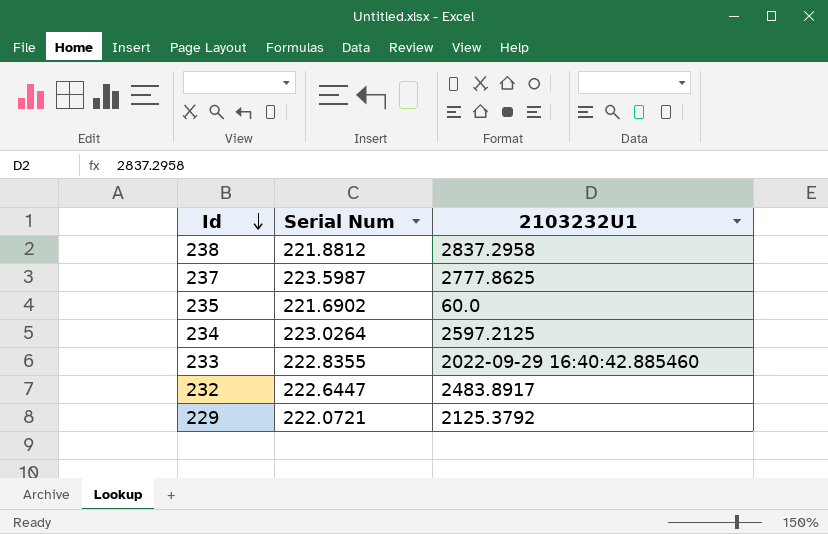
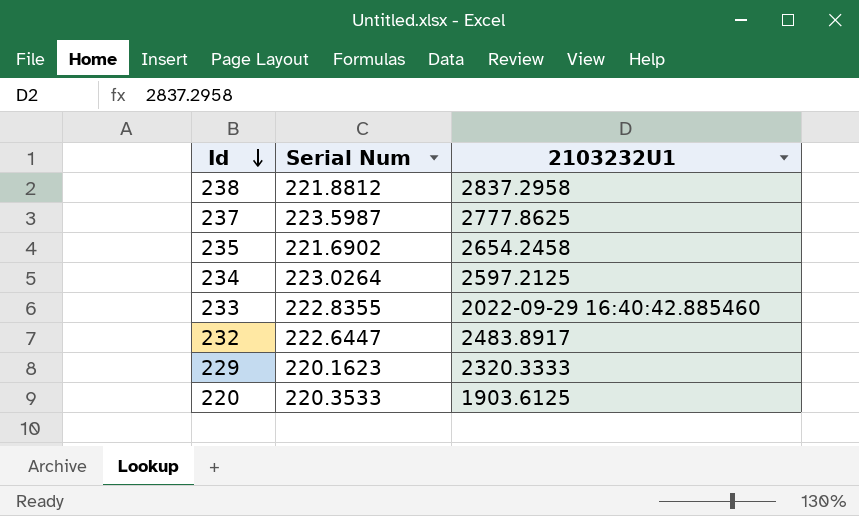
235 | 2103232U1: 60.0 -> 2654.2458
229 | Serial Num: 222.0721 -> 220.1623
229 | 2103232U1: 2125.3792 -> 2320.3333
row 220: none -> 220.3533 | 1903.6125

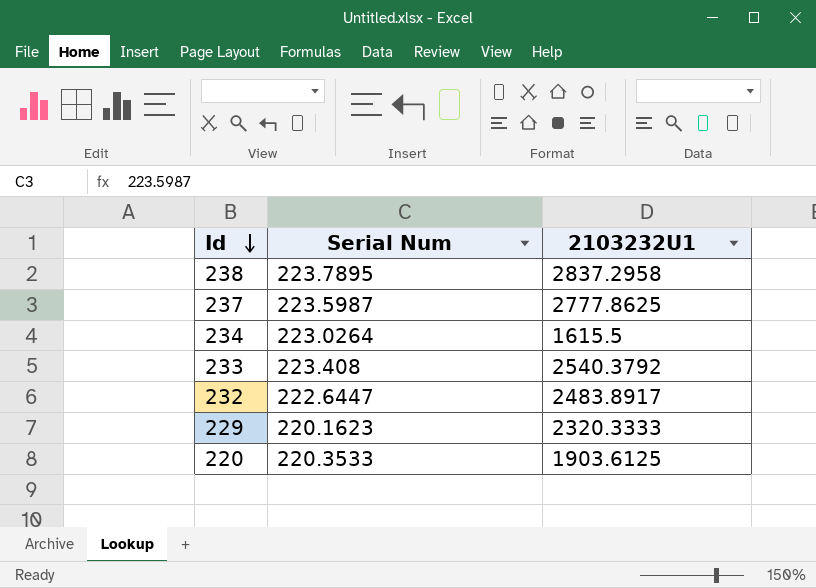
row 235: 221.6902 | 2654.2458 -> none
238 | Serial Num: 221.8812 -> 223.7895
234 | 2103232U1: 2597.2125 -> 1615.5
233 | Serial Num: 222.8355 -> 223.408
233 | 2103232U1: 2022-09-29 16:40:42.885460 -> 2540.3792

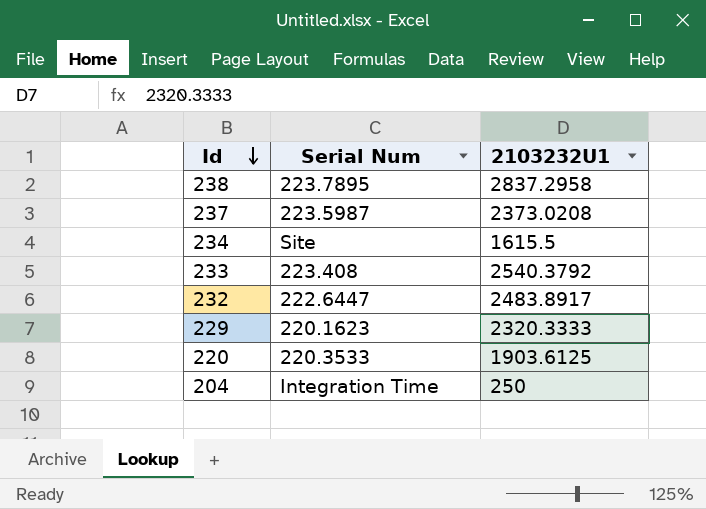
237 | 2103232U1: 2777.8625 -> 2373.0208
234 | Serial Num: 223.0264 -> Site
row 204: none -> Integration Time | 250

